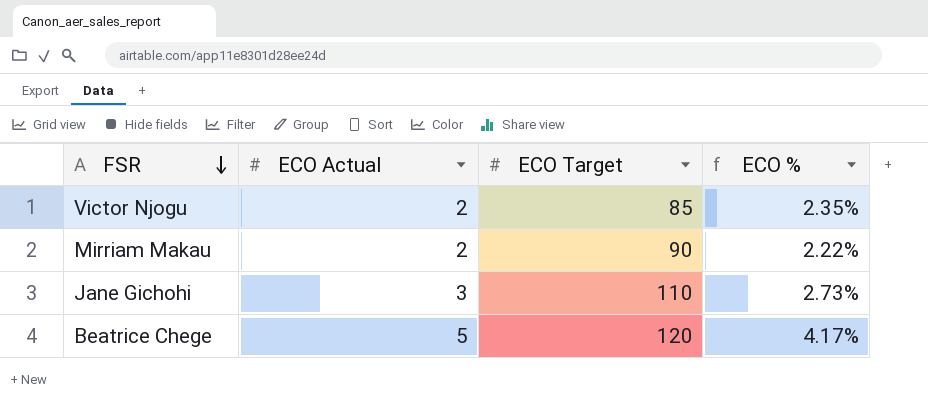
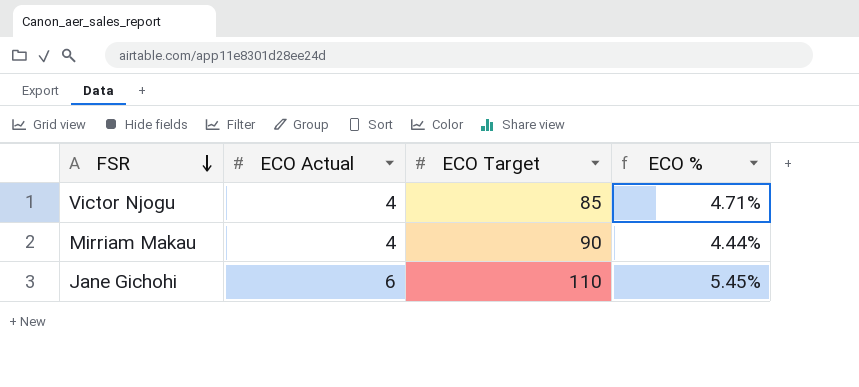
row Beatrice Chege: 5 | 120 | 4.17% -> none
Victor Njogu | ECO Actual: 2 -> 4
Victor Njogu | ECO %: 2.35% -> 4.71%
Mirriam Makau | ECO Actual: 2 -> 4
Mirriam Makau | ECO %: 2.22% -> 4.44%
Jane Gichohi | ECO Actual: 3 -> 6
Jane Gichohi | ECO %: 2.73% -> 5.45%

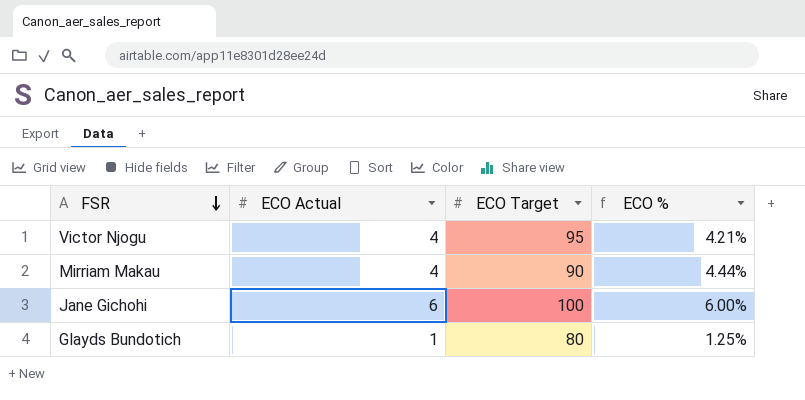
Victor Njogu | ECO Target: 85 -> 95
Victor Njogu | ECO %: 4.71% -> 4.21%
Jane Gichohi | ECO Target: 110 -> 100
Jane Gichohi | ECO %: 5.45% -> 6.00%
row Glayds Bundotich: none -> 1 | 80 | 1.25%

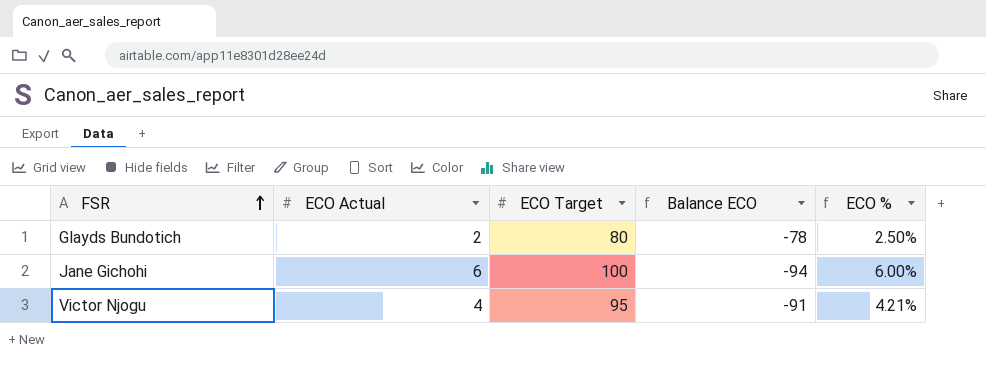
row order: FSR descending -> FSR ascending
column Balance ECO | formula: none -> [ECO Actual] - [ECO Target]
row Mirriam Makau: 4 | 90 | 4.44% -> none
Glayds Bundotich | ECO Actual: 1 -> 2
Glayds Bundotich | ECO %: 1.25% -> 2.50%

